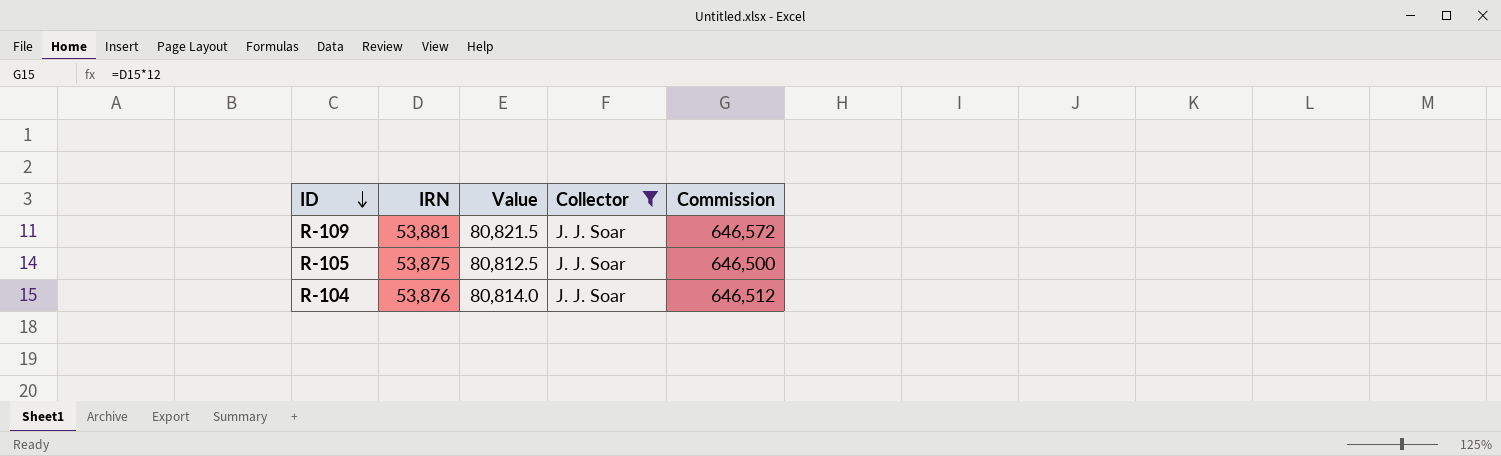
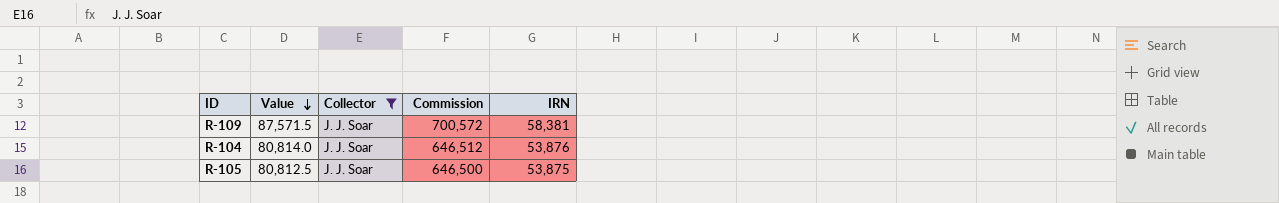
row order: ID descending -> Value descending
column IRN | position: 2 -> 5
R-109 | Value: 80,821.5 -> 87,571.5
R-109 | Commission: 646,572 -> 700,572
R-109 | IRN: 53,881 -> 58,381

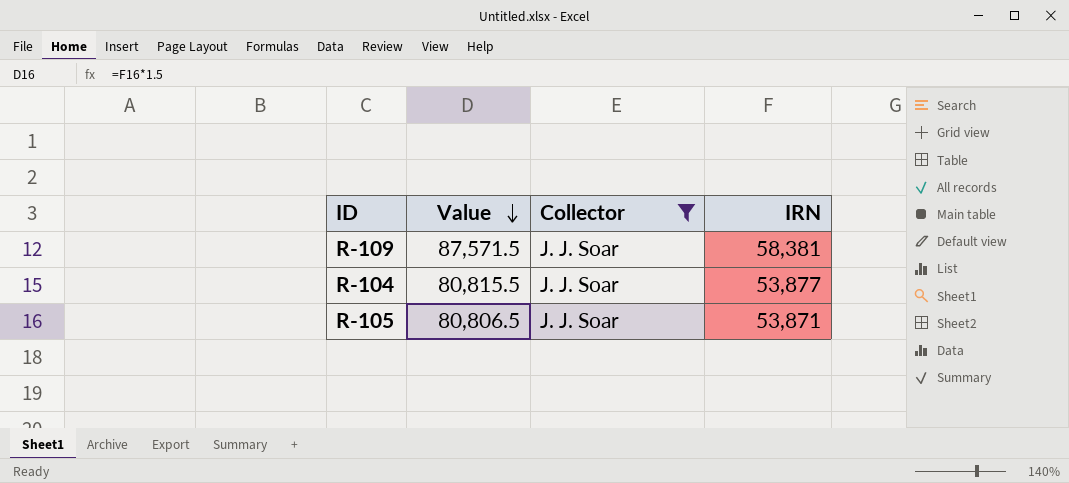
column Commission | formula: [IRN] * 12 -> none
R-104 | Value: 80,814.0 -> 80,815.5
R-104 | IRN: 53,876 -> 53,877
R-105 | Value: 80,812.5 -> 80,806.5
R-105 | IRN: 53,875 -> 53,871

